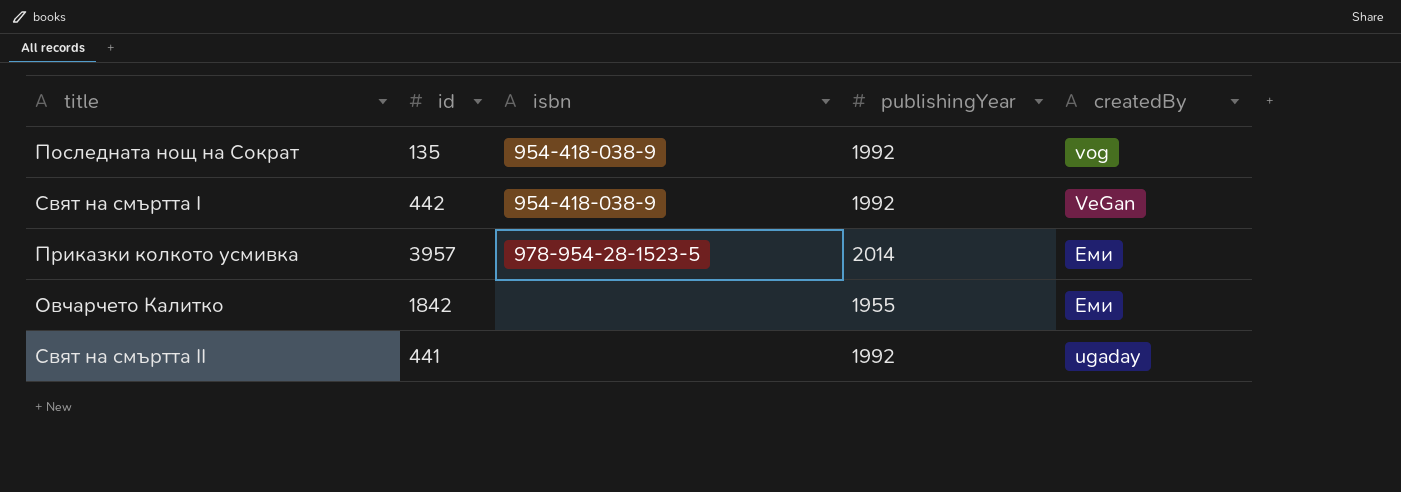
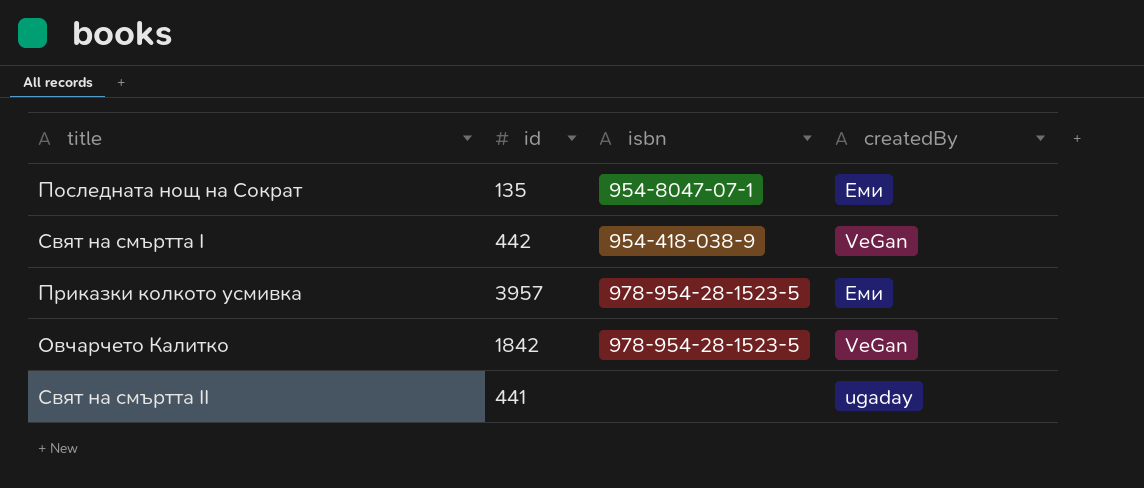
column publishingYear | position: 4 -> none
Последната нощ на Сократ | isbn: 954-418-038-9 -> 954-8047-07-1
Последната нощ на Сократ | createdBy: vog -> Еми
Овчарчето Калитко | isbn: none -> 978-954-28-1523-5
Овчарчето Калитко | createdBy: Еми -> VeGan

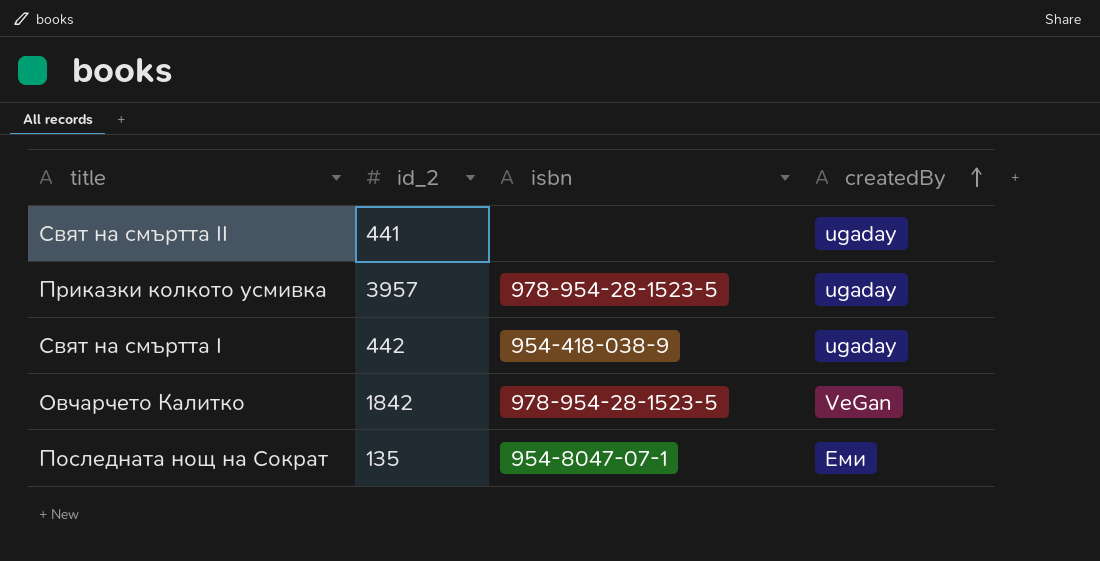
row order: none -> createdBy ascending
column name: id -> id_2
Приказки колкото усмивка | createdBy: Еми -> ugaday
Свят на смъртта I | createdBy: VeGan -> ugaday

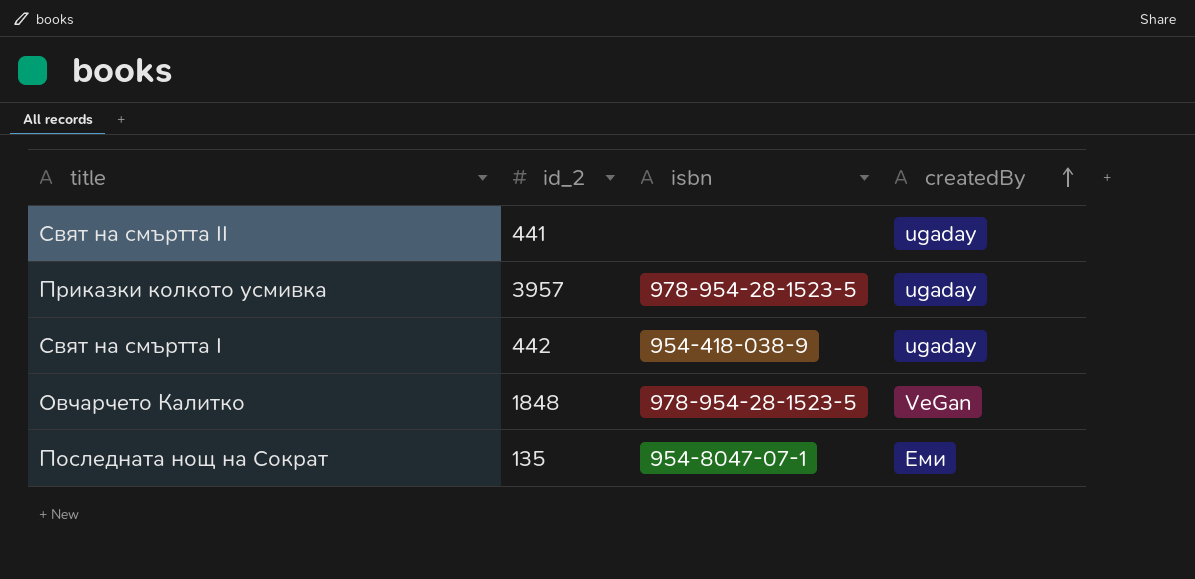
Овчарчето Калитко | id_2: 1842 -> 1848

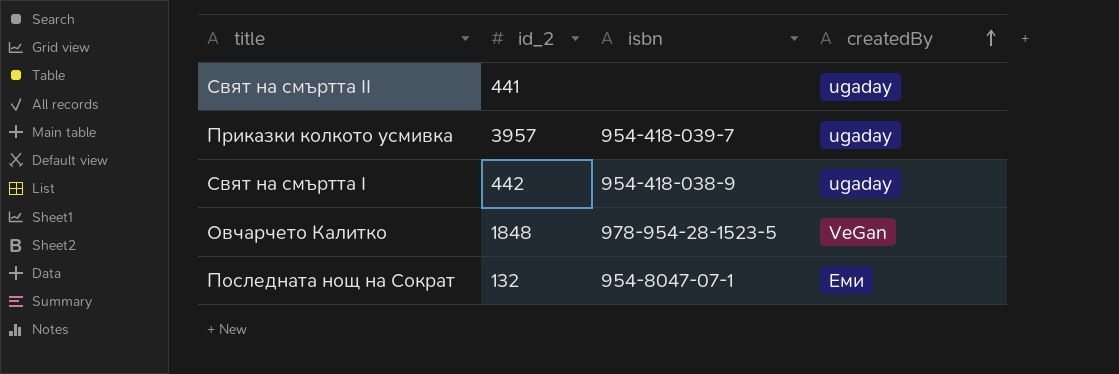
Приказки колкото усмивка | isbn: 978-954-28-1523-5 -> 954-418-039-7
Последната нощ на Сократ | id_2: 135 -> 132

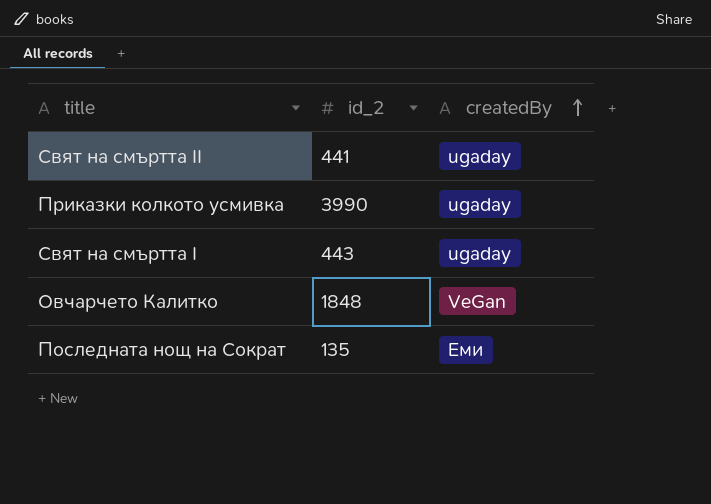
column isbn | position: 3 -> none
Приказки колкото усмивка | id_2: 3957 -> 3990
Свят на смъртта I | id_2: 442 -> 443
Последната нощ на Сократ | id_2: 132 -> 135

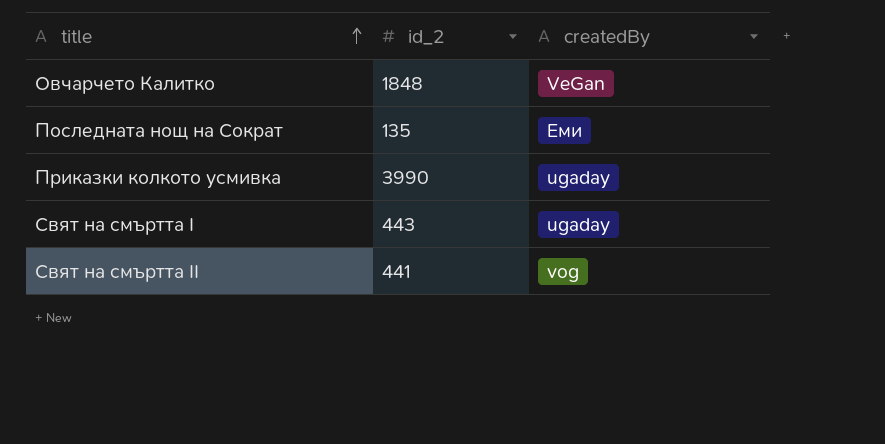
row order: createdBy ascending -> title ascending
Свят на смъртта II | createdBy: ugaday -> vog

